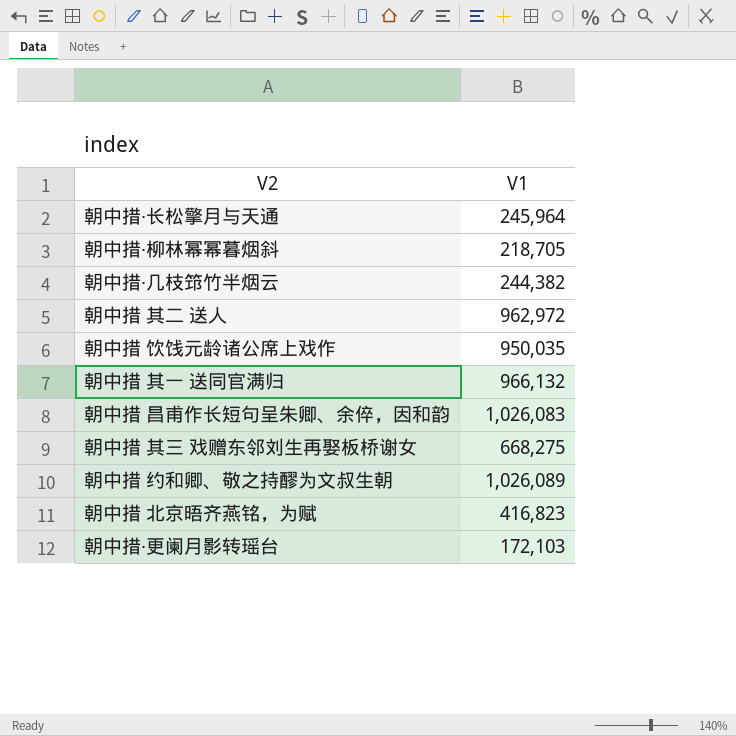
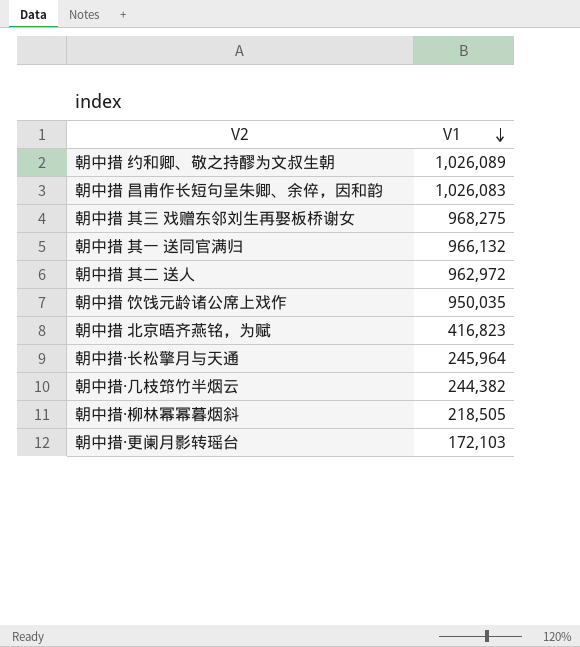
row order: none -> V1 descending
朝中措 其三 戏赠东邻刘生再娶板桥谢女 | V1: 668,275 -> 968,275
朝中措·柳林幂幂暮烟斜 | V1: 218,705 -> 218,505

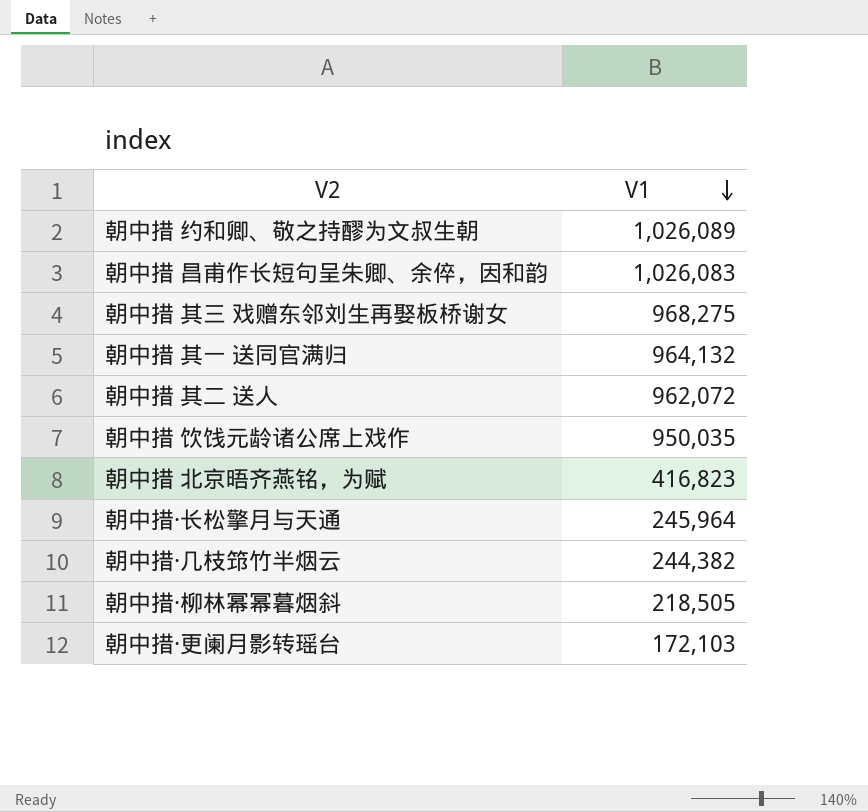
朝中措 其一 送同官满归 | V1: 966,132 -> 964,132
朝中措 其二 送人 | V1: 962,972 -> 962,072

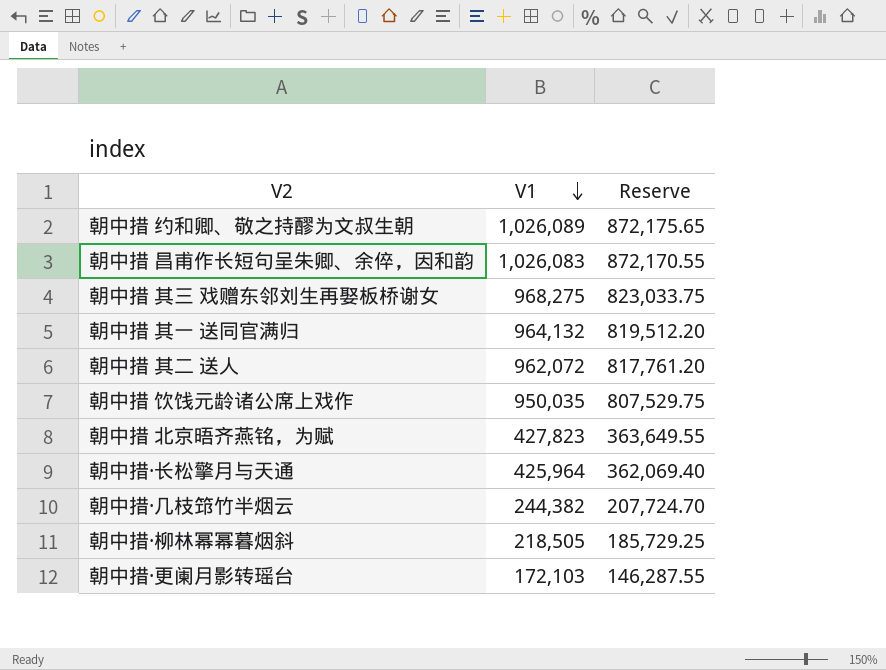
column Reserve | formula: none -> [V1] * 0.85
朝中措 北京晤齐燕铭，为赋 | V1: 416,823 -> 427,823
朝中措·长松擎月与天通 | V1: 245,964 -> 425,964

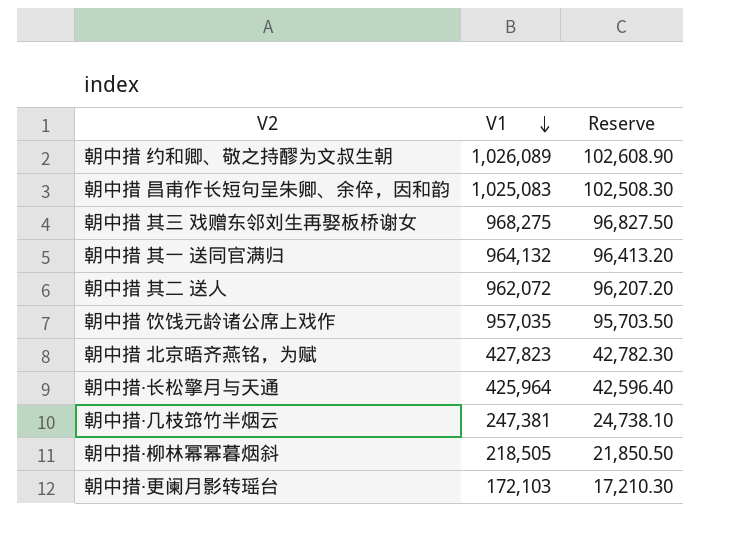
column Reserve | formula: [V1] * 0.85 -> [V1] * 0.1
朝中措 昌甫作长短句呈朱卿、余倅，因和韵 | V1: 1,026,083 -> 1,025,083
朝中措 饮饯元龄诸公席上戏作 | V1: 950,035 -> 957,035
朝中措·几枝筇竹半烟云 | V1: 244,382 -> 247,381

